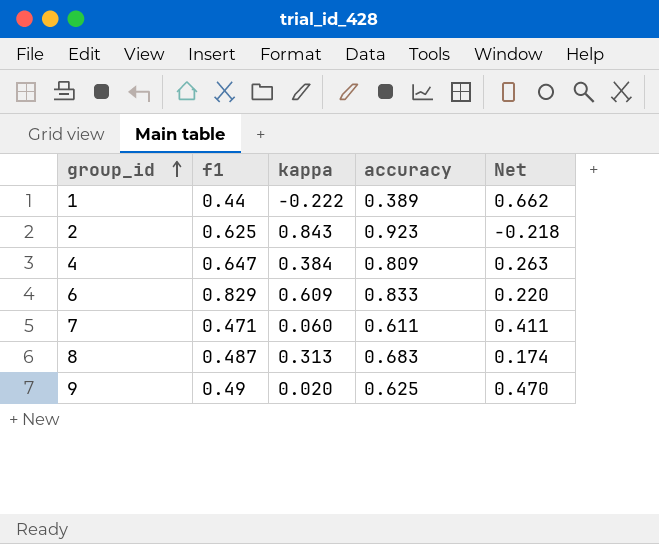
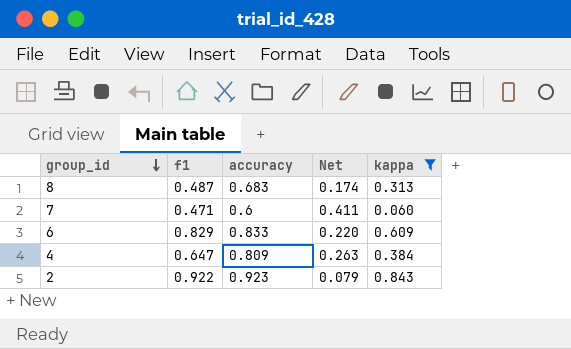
filter: none -> kappa >= 0.060
row order: group_id ascending -> group_id descending
column kappa | position: 3 -> 5
7 | accuracy: 0.611 -> 0.6
2 | f1: 0.625 -> 0.922
2 | Net: -0.218 -> 0.079

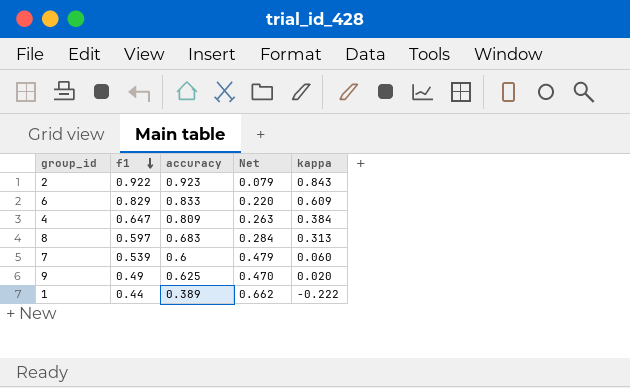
filter: kappa >= 0.060 -> none
row order: group_id descending -> f1 descending
8 | f1: 0.487 -> 0.597
8 | Net: 0.174 -> 0.284
7 | f1: 0.471 -> 0.539
7 | Net: 0.411 -> 0.479

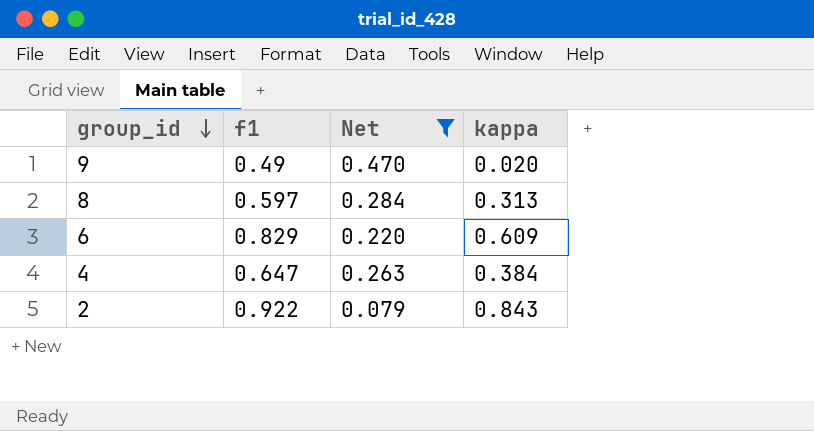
filter: none -> Net <= 0.470
row order: f1 descending -> group_id descending
column accuracy | position: 3 -> none

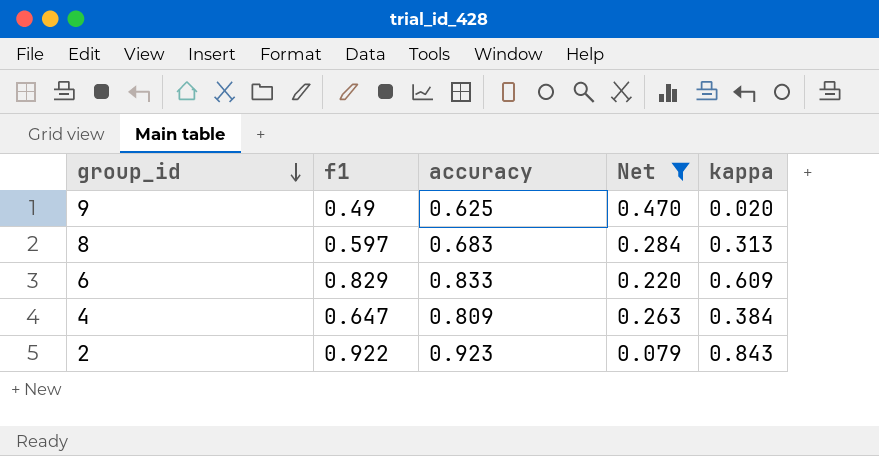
column accuracy | position: none -> 3

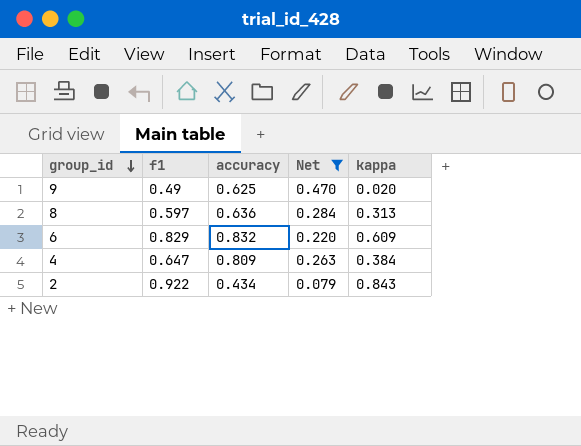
8 | accuracy: 0.683 -> 0.636
6 | accuracy: 0.833 -> 0.832
2 | accuracy: 0.923 -> 0.434

